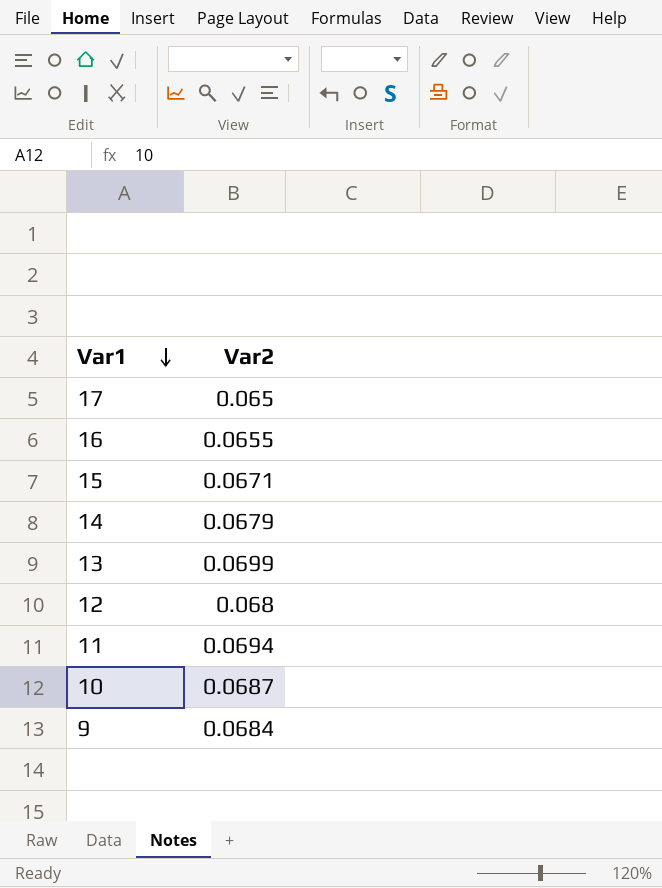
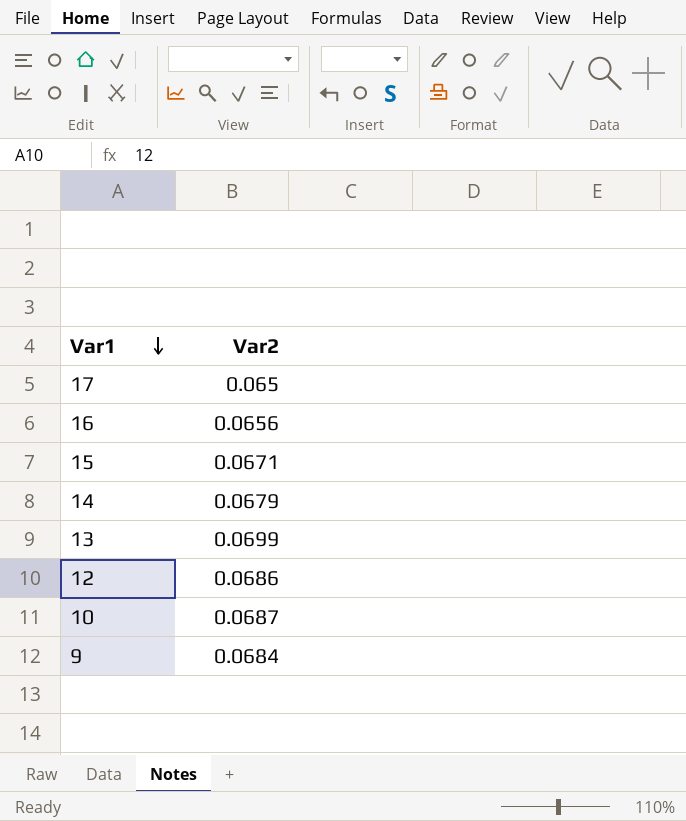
row 11: 0.0694 -> none
16 | Var2: 0.0655 -> 0.0656
12 | Var2: 0.068 -> 0.0686

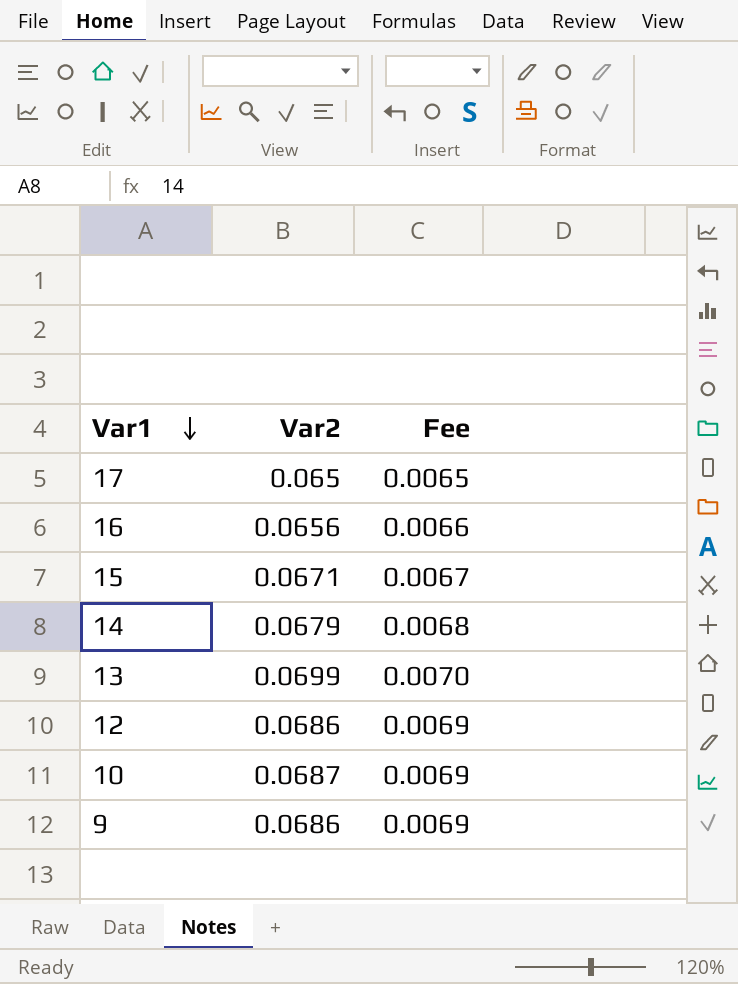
column Fee | formula: none -> [Var2] * 0.1
9 | Var2: 0.0684 -> 0.0686

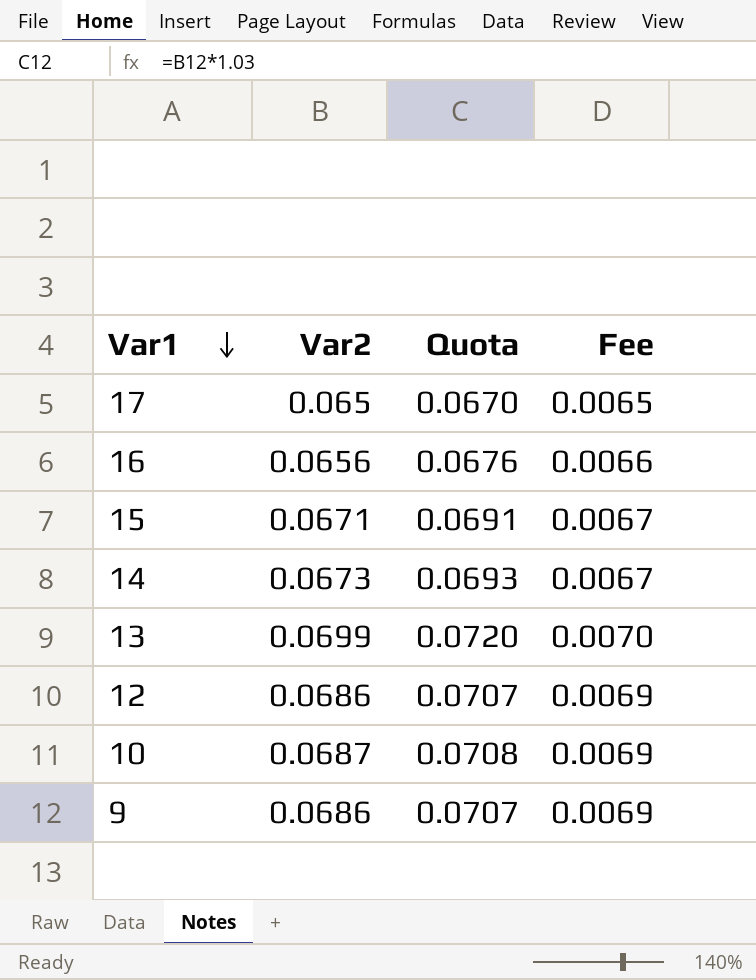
column Quota | formula: none -> [Var2] * 1.03
14 | Var2: 0.0679 -> 0.0673
14 | Fee: 0.0068 -> 0.0067

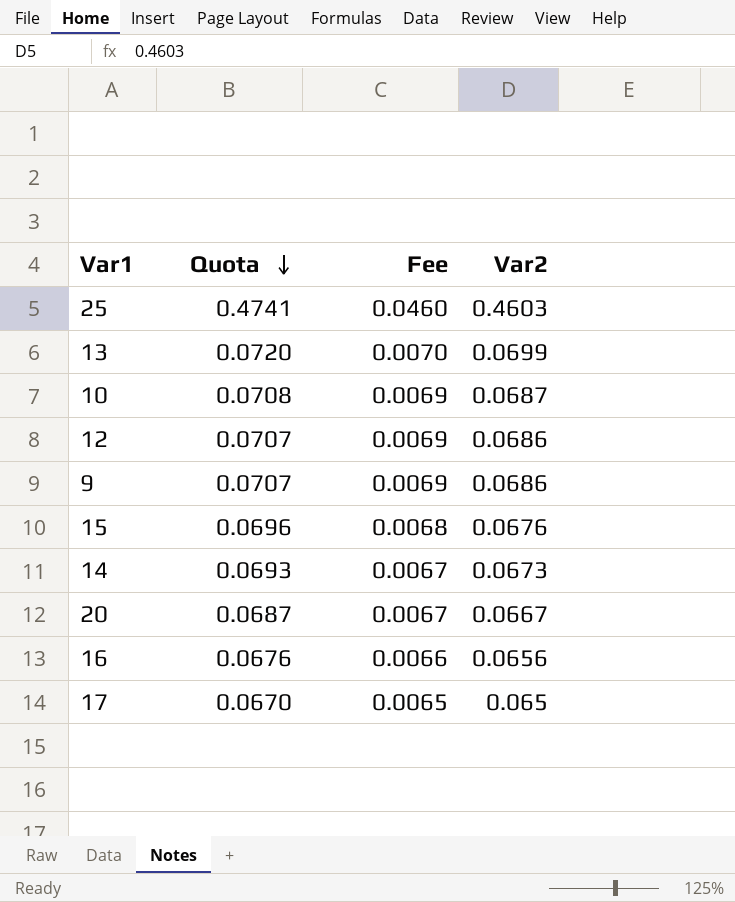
row order: Var1 descending -> Quota descending
column Var2 | position: 2 -> 4
row 25: none -> 0.4741 | 0.0460 | 0.4603
15 | Quota: 0.0691 -> 0.0696
15 | Fee: 0.0067 -> 0.0068
15 | Var2: 0.0671 -> 0.0676
row 20: none -> 0.0687 | 0.0067 | 0.0667

